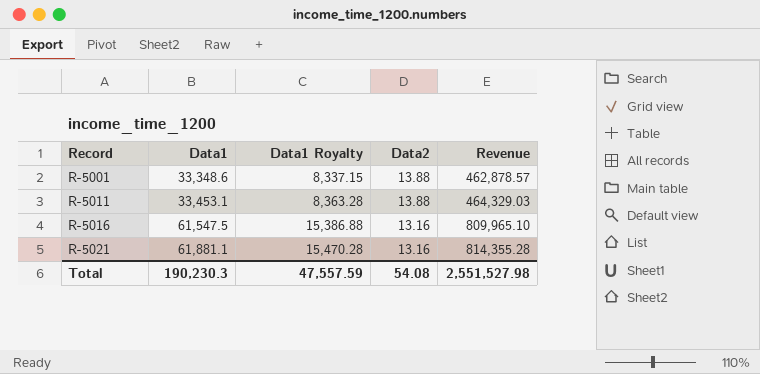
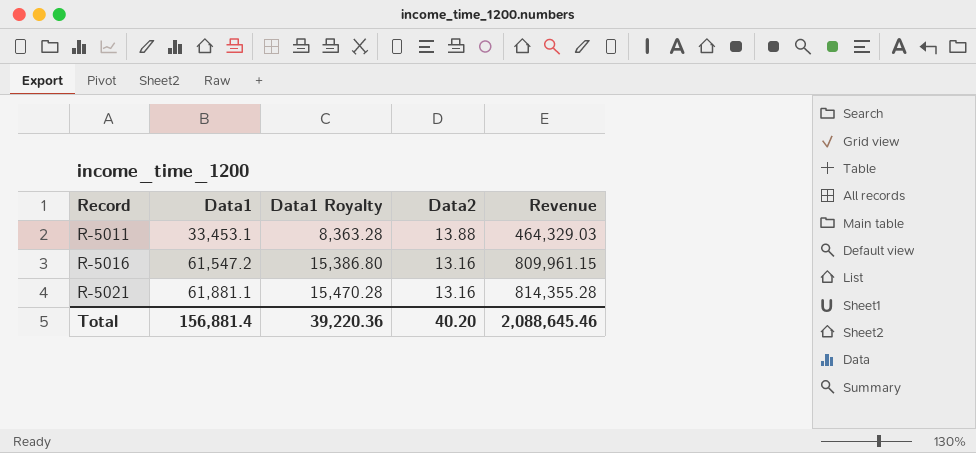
row R-5001: 33,348.6 | 8,337.15 | 13.88 | 462,878.57 -> none
R-5016 | Data1: 61,547.5 -> 61,547.2
R-5016 | Data1 Royalty: 15,386.88 -> 15,386.80
R-5016 | Revenue: 809,965.10 -> 809,961.15
Total | Data1: 190,230.3 -> 156,881.4
Total | Data1 Royalty: 47,557.59 -> 39,220.36
Total | Data2: 54.08 -> 40.20
Total | Revenue: 2,551,527.98 -> 2,088,645.46

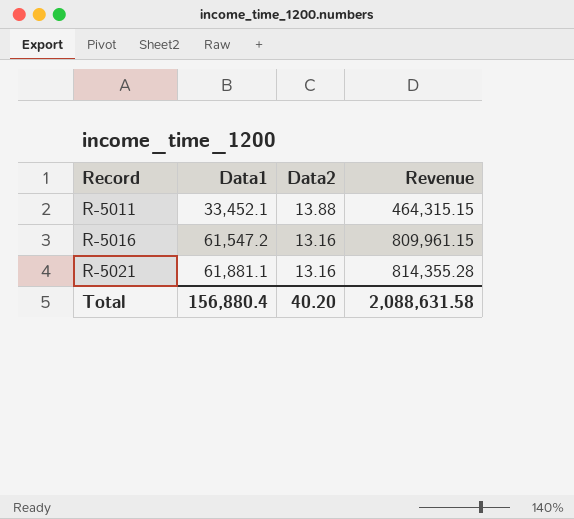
column Data1 Royalty | formula: [Data1] * 0.25 -> none
R-5011 | Data1: 33,453.1 -> 33,452.1
R-5011 | Revenue: 464,329.03 -> 464,315.15
Total | Data1: 156,881.4 -> 156,880.4
Total | Revenue: 2,088,645.46 -> 2,088,631.58

